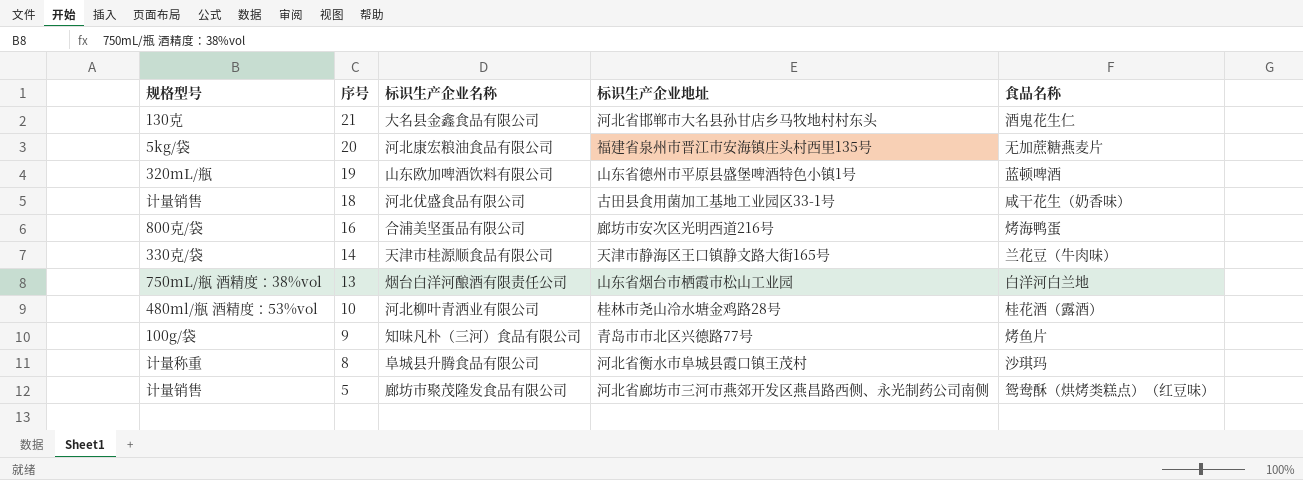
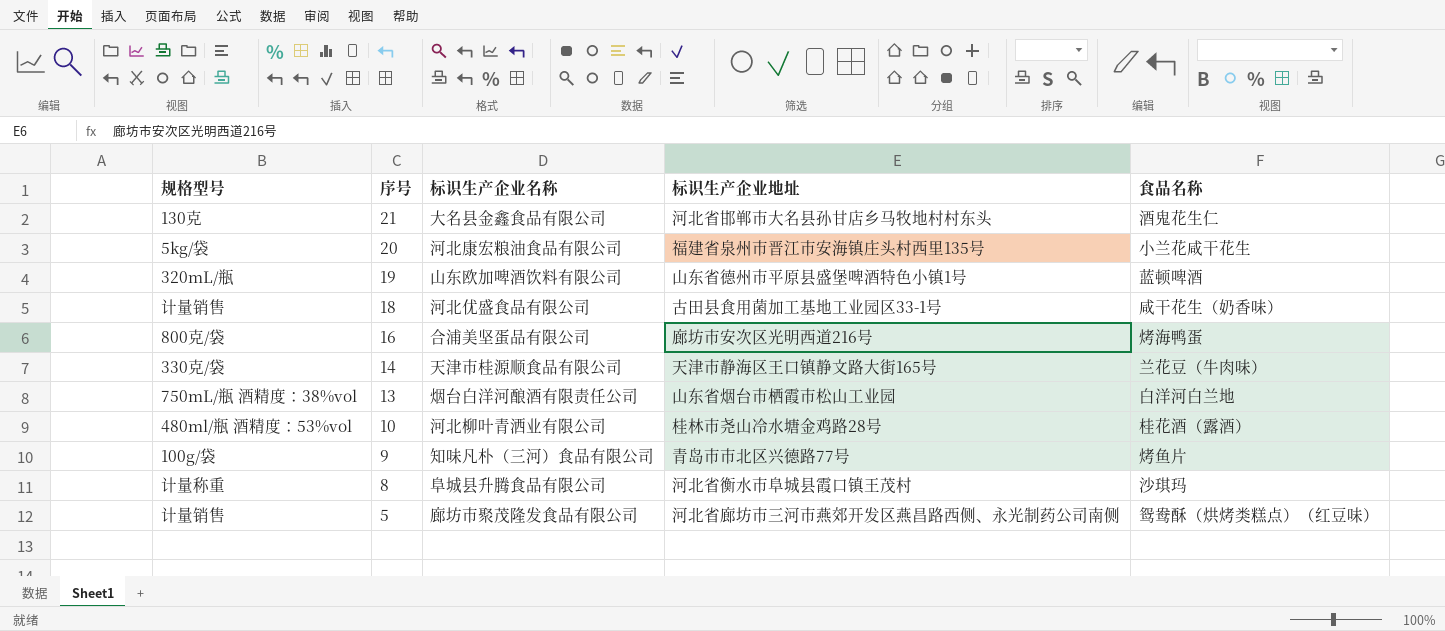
20 | 食品名称: 无加蔗糖燕麦片 -> 小兰花咸干花生

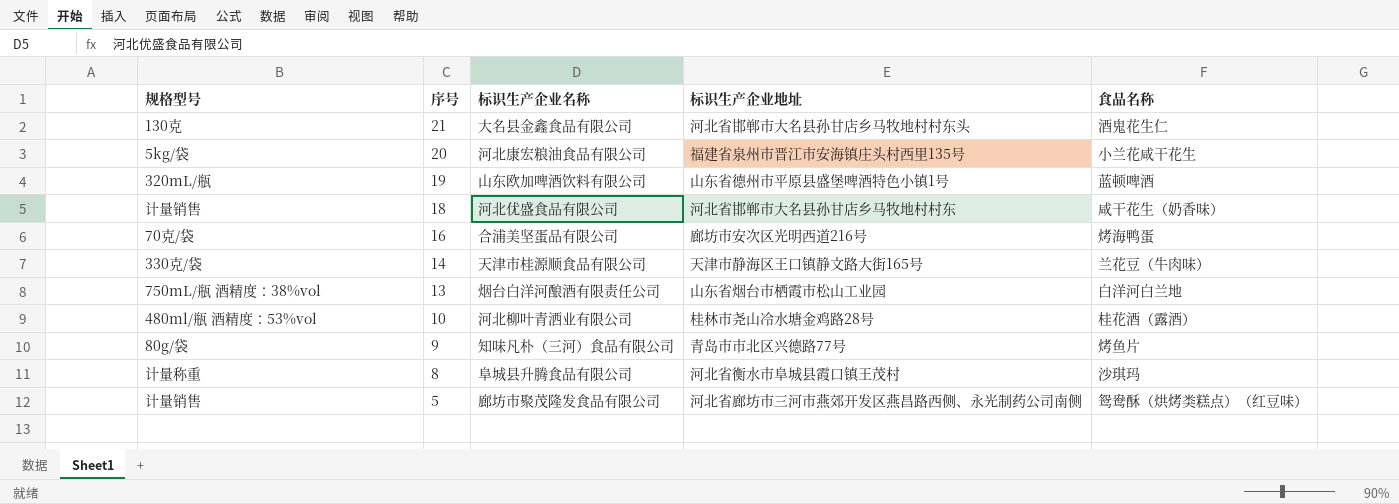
18 | 标识生产企业地址: 古田县食用菌加工基地工业园区33-1号 -> 河北省邯郸市大名县孙甘店乡马牧地村村东
16 | 规格型号: 800克/袋 -> 70克/袋
9 | 规格型号: 100g/袋 -> 80g/袋

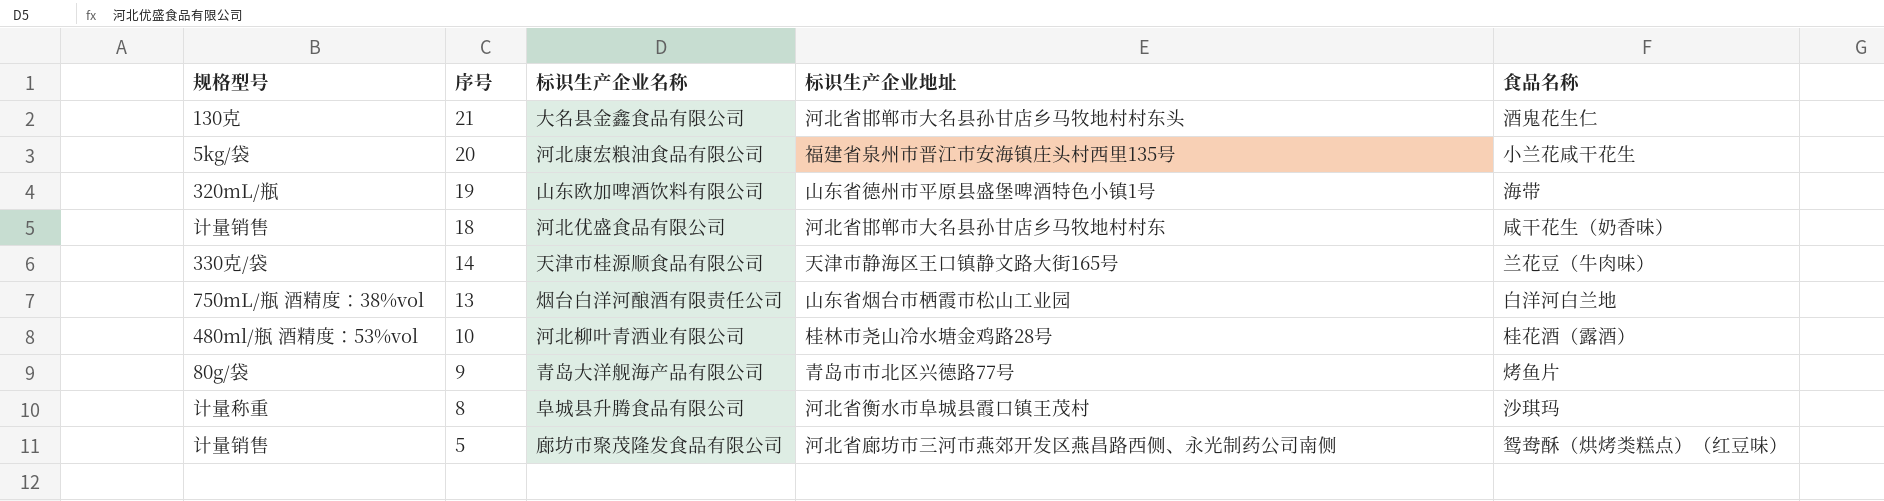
row 16: 70克/袋 | 合浦美坚蛋品有限公司 | 廊坊市安次区光明西道216号 | 烤海鸭蛋 -> none
19 | 食品名称: 蓝顿啤酒 -> 海带
9 | 标识生产企业名称: 知味凡朴（三河）食品有限公司 -> 青岛大洋舰海产品有限公司

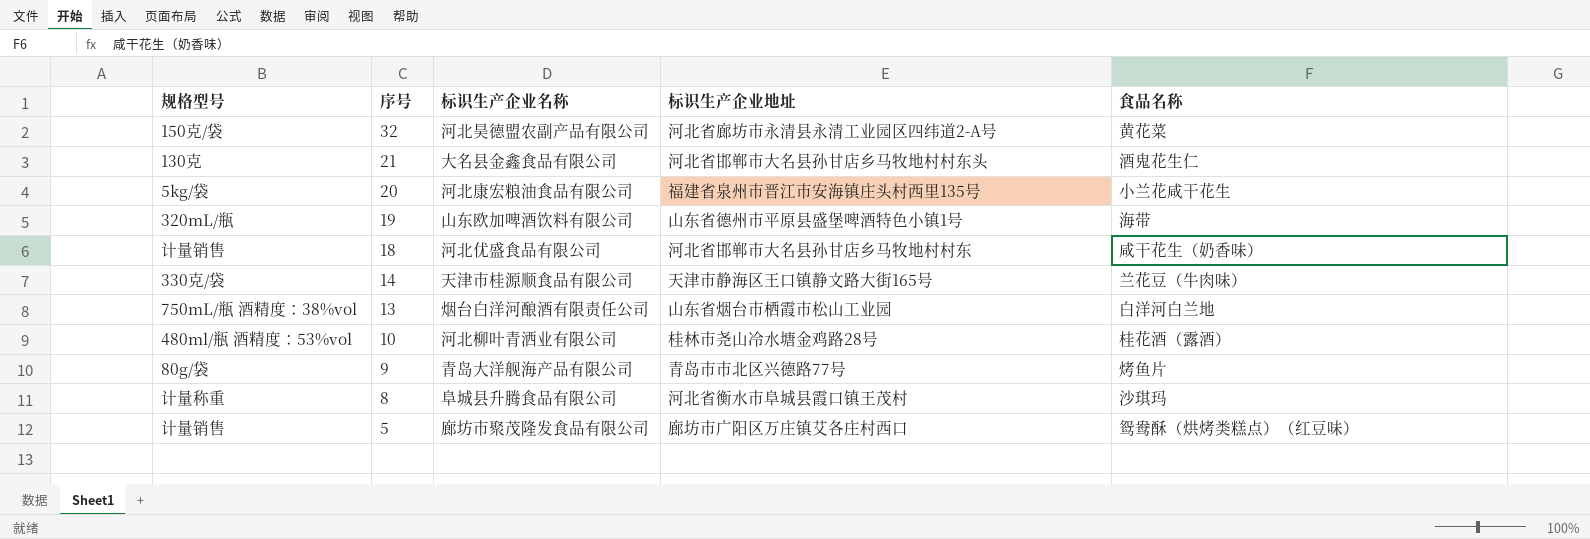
row 32: none -> 150克/袋 | 河北昊德盟农副产品有限公司 | 河北省廊坊市永清县永清工业园区四纬道2-A号 | 黄花菜
5 | 标识生产企业地址: 河北省廊坊市三河市燕郊开发区燕昌路西侧、永光制药公司南侧 -> 廊坊市广阳区万庄镇艾各庄村西口

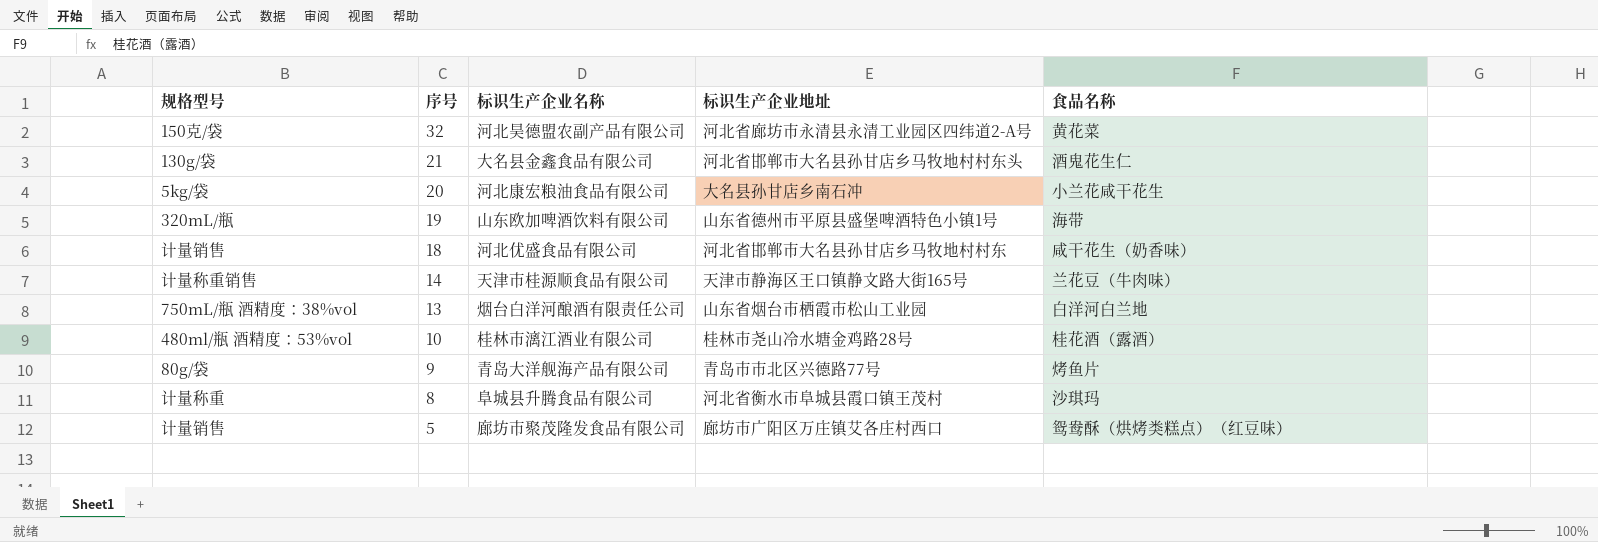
21 | 规格型号: 130克 -> 130g/袋
20 | 标识生产企业地址: 福建省泉州市晋江市安海镇庄头村西里135号 -> 大名县孙甘店乡南石冲
14 | 规格型号: 330克/袋 -> 计量称重销售
10 | 标识生产企业名称: 河北柳叶青洒业有限公司 -> 桂林市漓江酒业有限公司

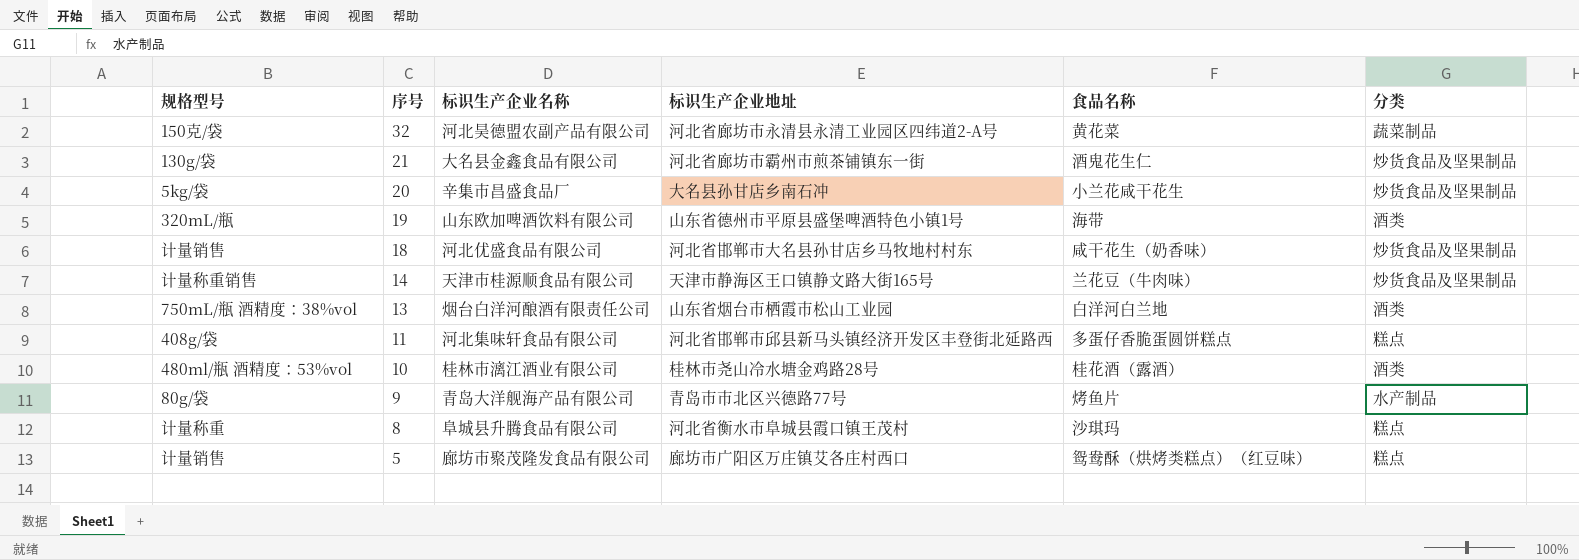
column 分类 | position: none -> 6
21 | 标识生产企业地址: 河北省邯郸市大名县孙甘店乡马牧地村村东头 -> 河北省廊坊市霸州市煎茶铺镇东一街
20 | 标识生产企业名称: 河北康宏粮油食品有限公司 -> 辛集市昌盛食品厂
row 11: none -> 408g/袋 | 河北集味轩食品有限公司 | 河北省邯郸市邱县新马头镇经济开发区丰登街北延路西 | 多蛋仔香脆蛋圆饼糕点 | 糕点

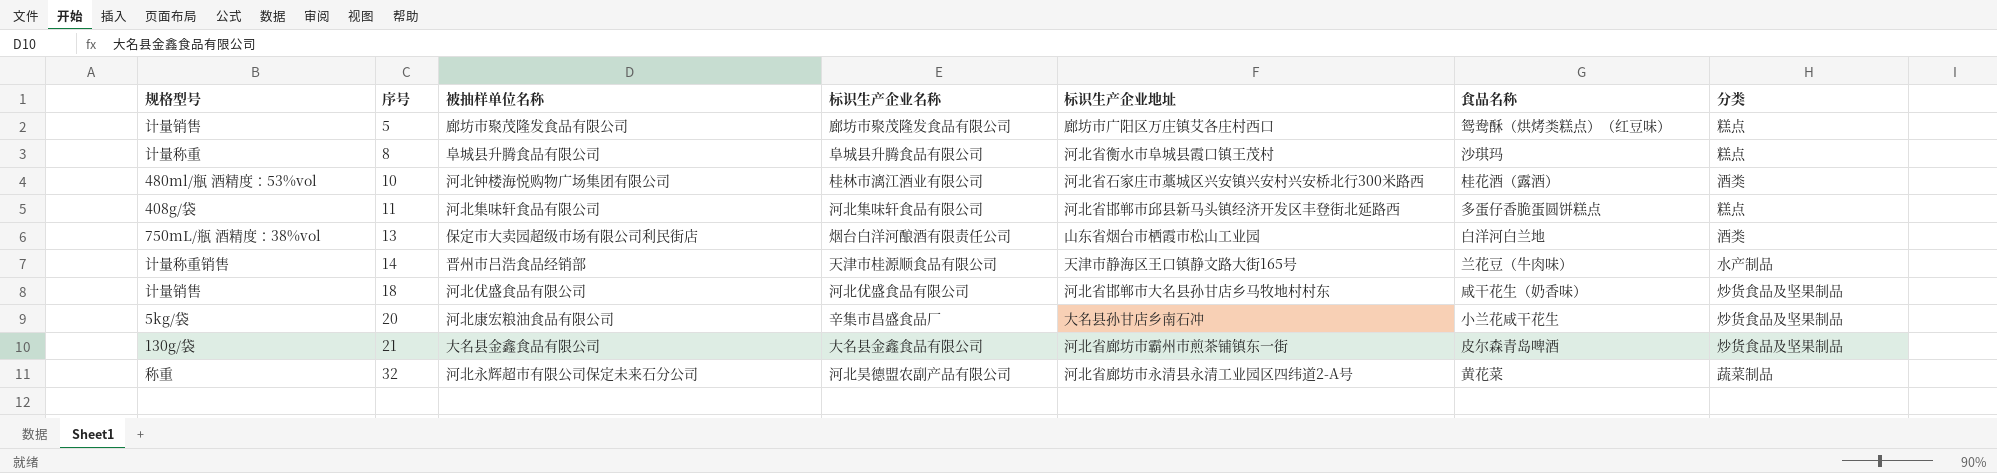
row order: 序号 descending -> 序号 ascending
column 被抽样单位名称 | position: none -> 3
row 19: 320mL/瓶 | 山东欧加啤酒饮料有限公司 | 山东省德州市平原县盛堡啤酒特色小镇1号 | 海带 | 酒类 -> none
row 9: 80g/袋 | 青岛大洋舰海产品有限公司 | 青岛市市北区兴德路77号 | 烤鱼片 | 水产制品 -> none
10 | 标识生产企业地址: 桂林市尧山冷水塘金鸡路28号 -> 河北省石家庄市藁城区兴安镇兴安村兴安桥北行300米路西
14 | 分类: 炒货食品及坚果制品 -> 水产制品
21 | 食品名称: 酒鬼花生仁 -> 皮尔森青岛啤酒
32 | 规格型号: 150克/袋 -> 称重

